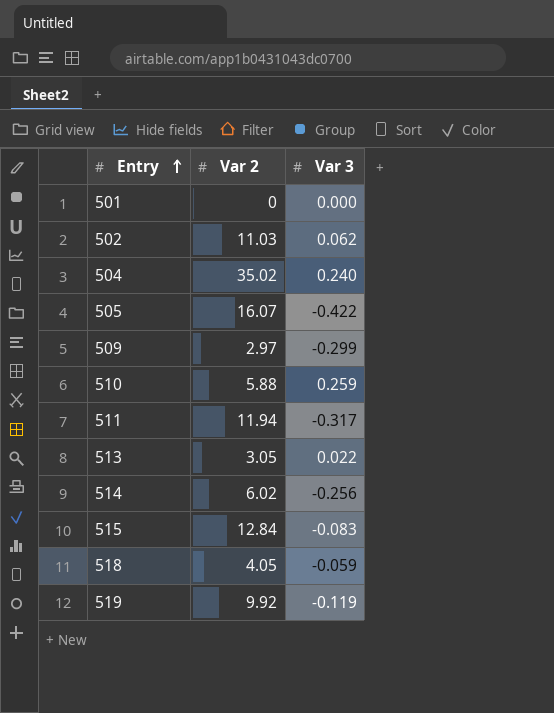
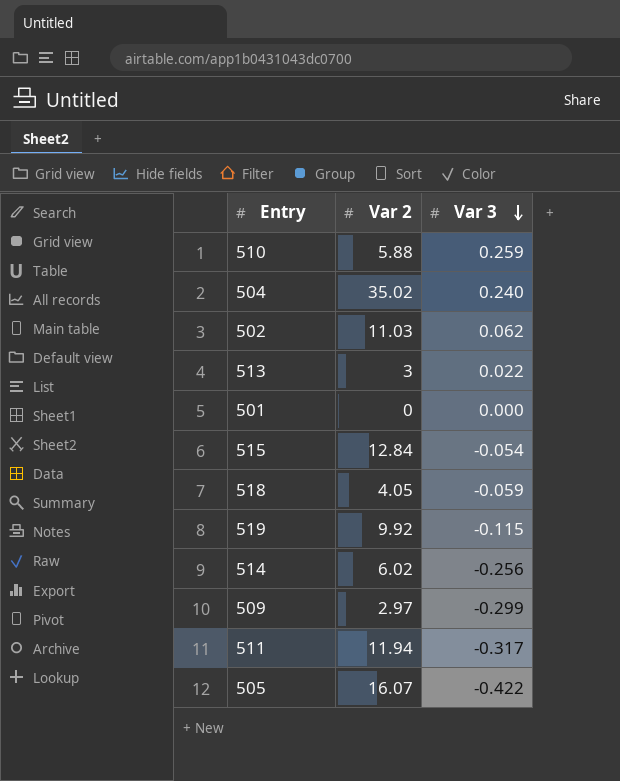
row order: Entry ascending -> Var 3 descending
513 | Var 2: 3.05 -> 3
515 | Var 3: -0.083 -> -0.054
519 | Var 3: -0.119 -> -0.115

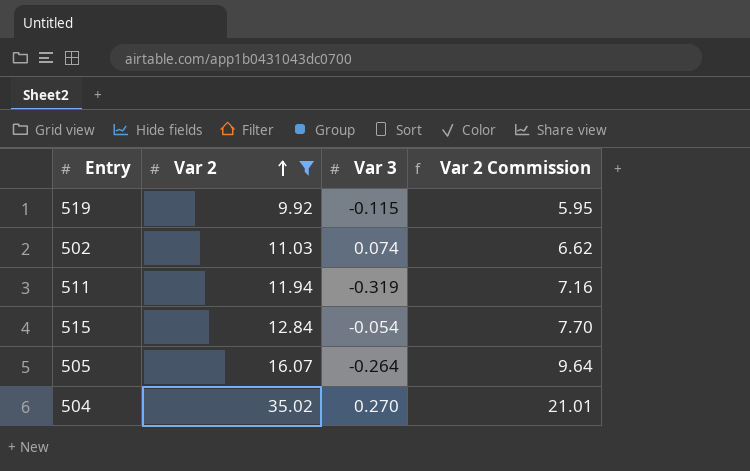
filter: none -> Var 2 >= 9.92
row order: Var 3 descending -> Var 2 ascending
column Var 2 Commission | formula: none -> [Var 2] * 0.6
502 | Var 3: 0.062 -> 0.074
511 | Var 3: -0.317 -> -0.319
505 | Var 3: -0.422 -> -0.264
504 | Var 3: 0.240 -> 0.270

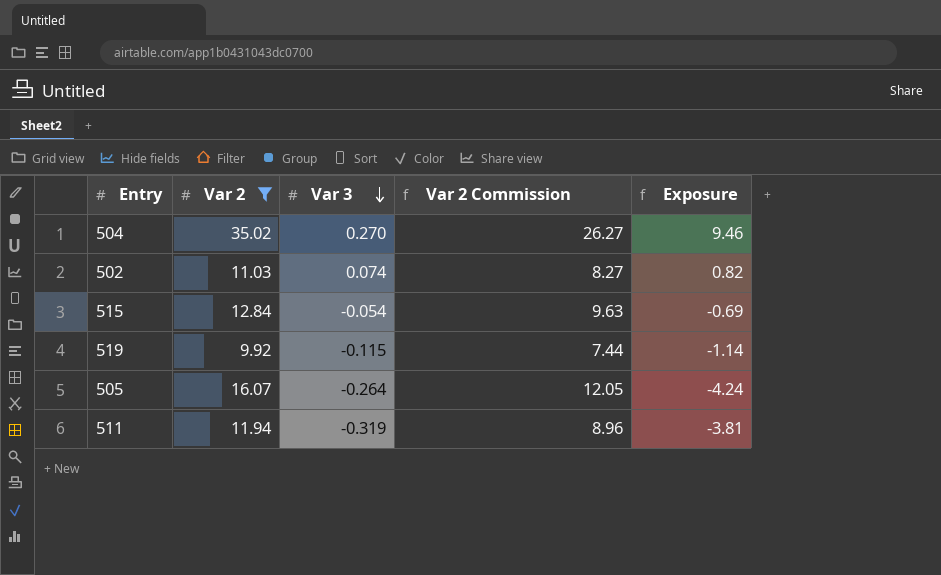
row order: Var 2 ascending -> Var 3 descending
column Var 2 Commission | formula: [Var 2] * 0.6 -> [Var 2] * 0.75
column Exposure | formula: none -> [Var 2] * [Var 3]

